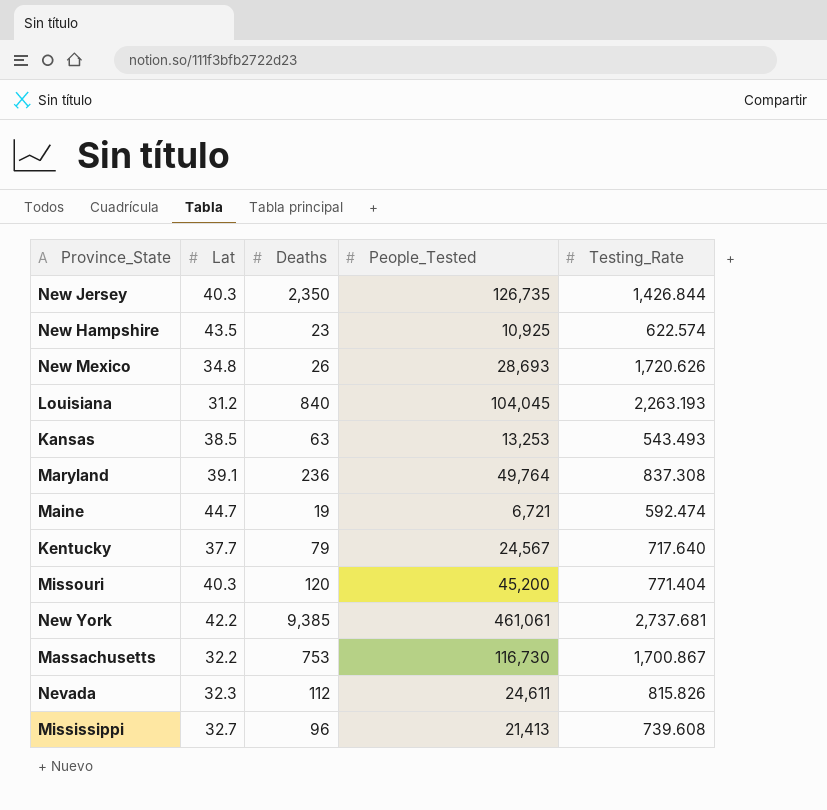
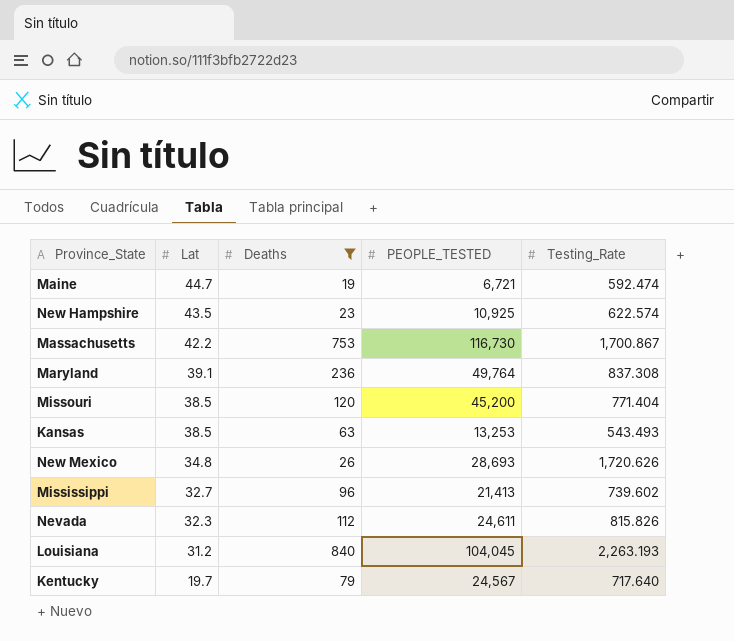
filter: none -> Deaths <= 840
row order: none -> Lat descending
column name: People_Tested -> PEOPLE_TESTED
Massachusetts | Lat: 32.2 -> 42.2
Missouri | Lat: 40.3 -> 38.5
Mississippi | Testing_Rate: 739.608 -> 739.602
Kentucky | Lat: 37.7 -> 19.7

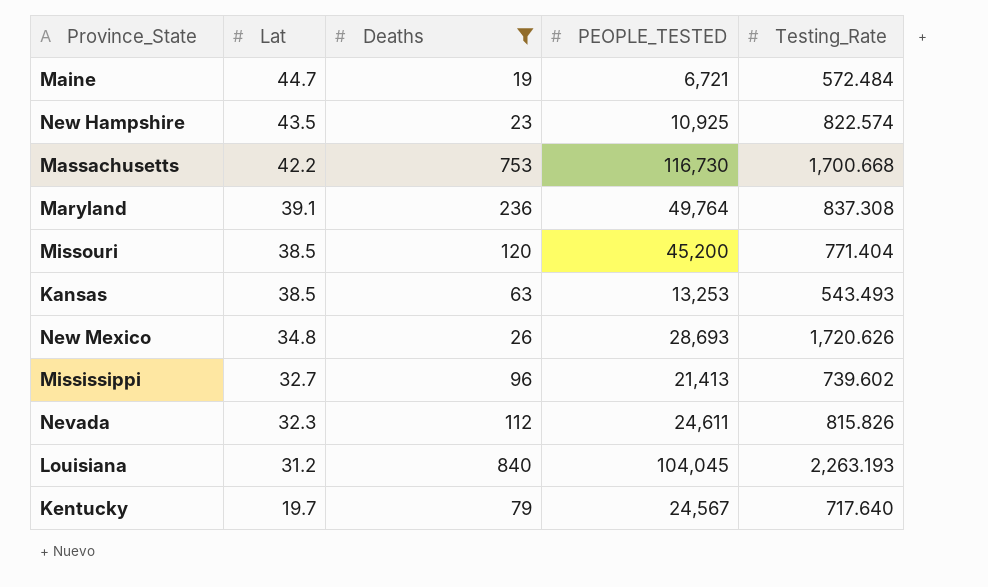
Maine | Testing_Rate: 592.474 -> 572.484
New Hampshire | Testing_Rate: 622.574 -> 822.574
Massachusetts | Testing_Rate: 1,700.867 -> 1,700.668

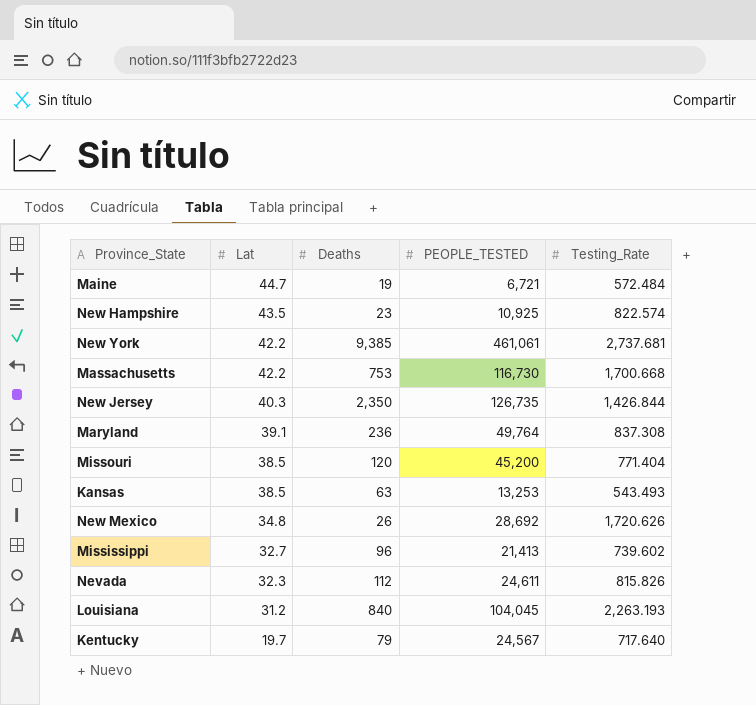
filter: Deaths <= 840 -> none
New Mexico | PEOPLE_TESTED: 28,693 -> 28,692

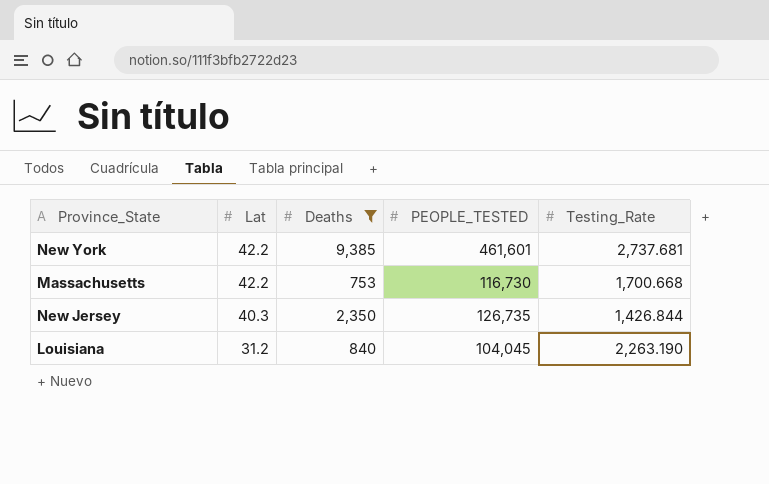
filter: none -> Deaths >= 753
New York | PEOPLE_TESTED: 461,061 -> 461,601
Louisiana | Testing_Rate: 2,263.193 -> 2,263.190

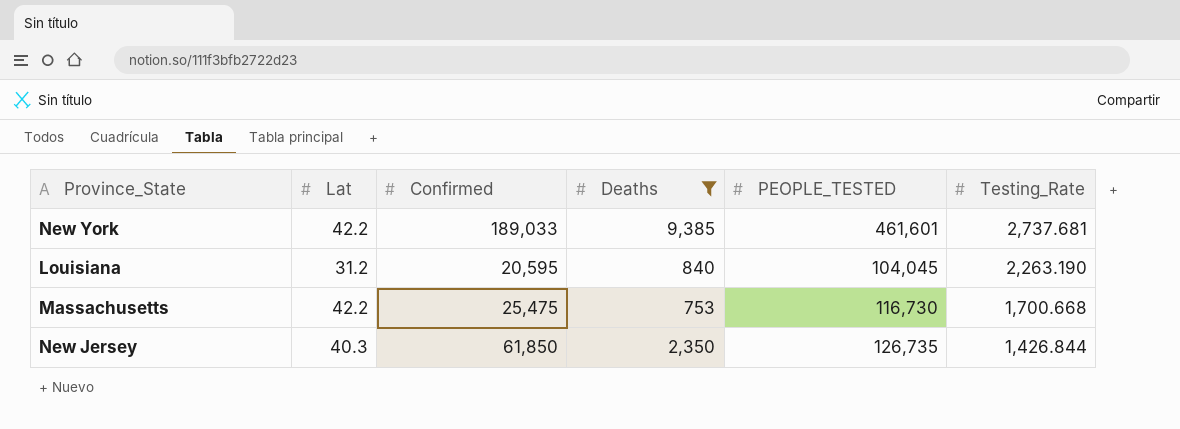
row order: Lat descending -> Testing_Rate descending
column Confirmed | position: none -> 3

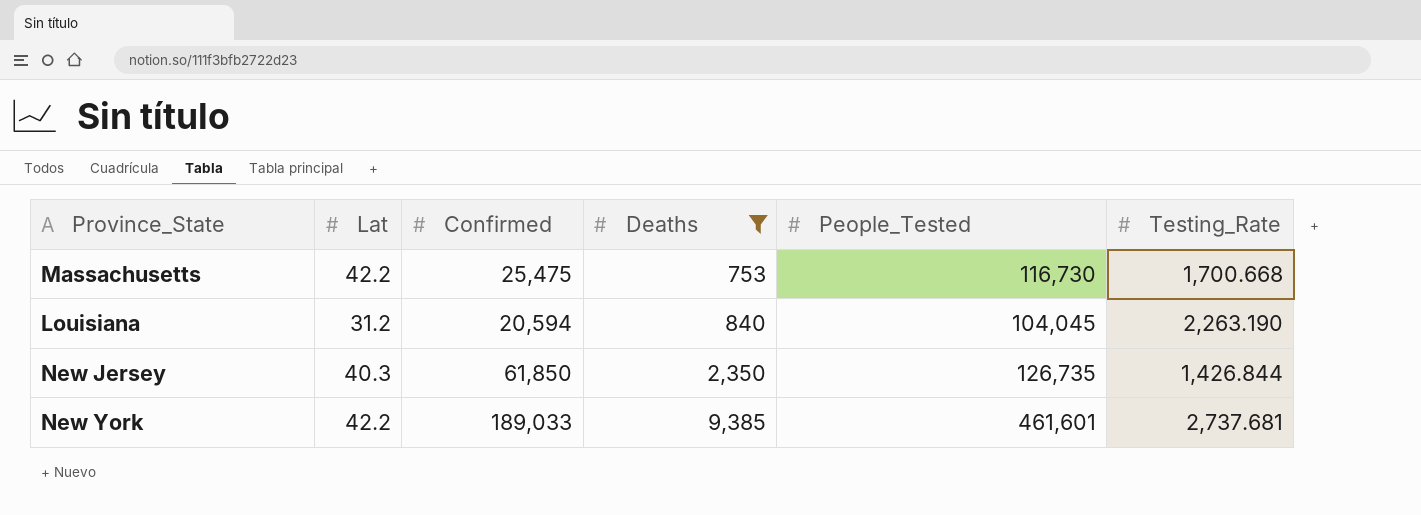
row order: Testing_Rate descending -> Deaths ascending
column name: PEOPLE_TESTED -> People_Tested
Louisiana | Confirmed: 20,595 -> 20,594

